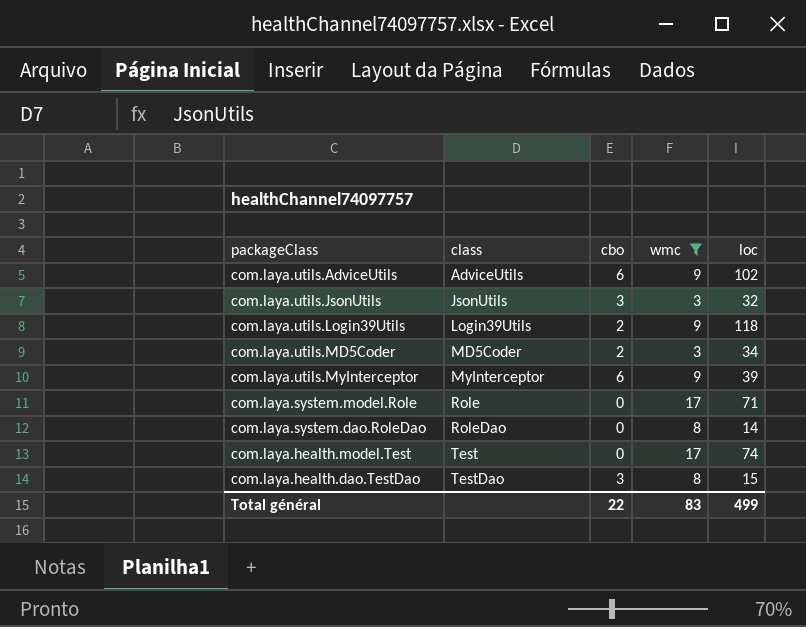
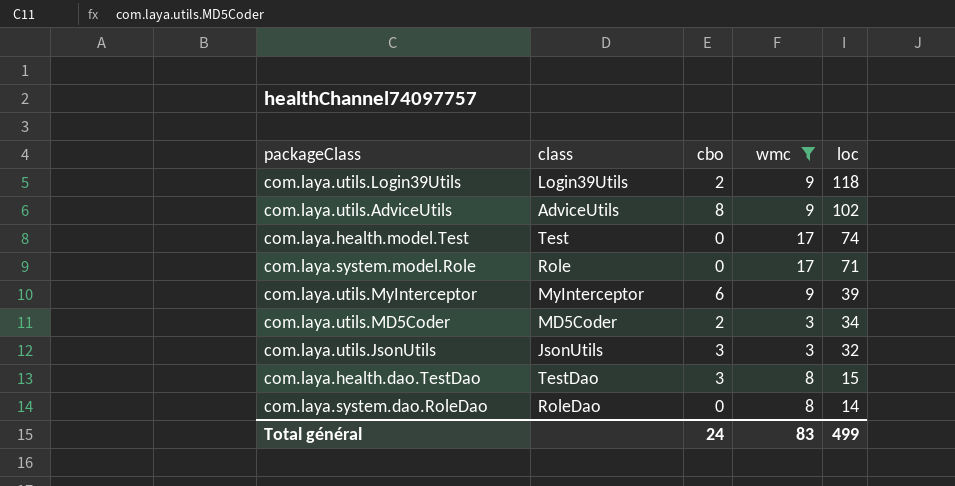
row order: class ascending -> loc descending
com.laya.utils.AdviceUtils | cbo: 6 -> 8
Total général | cbo: 22 -> 24

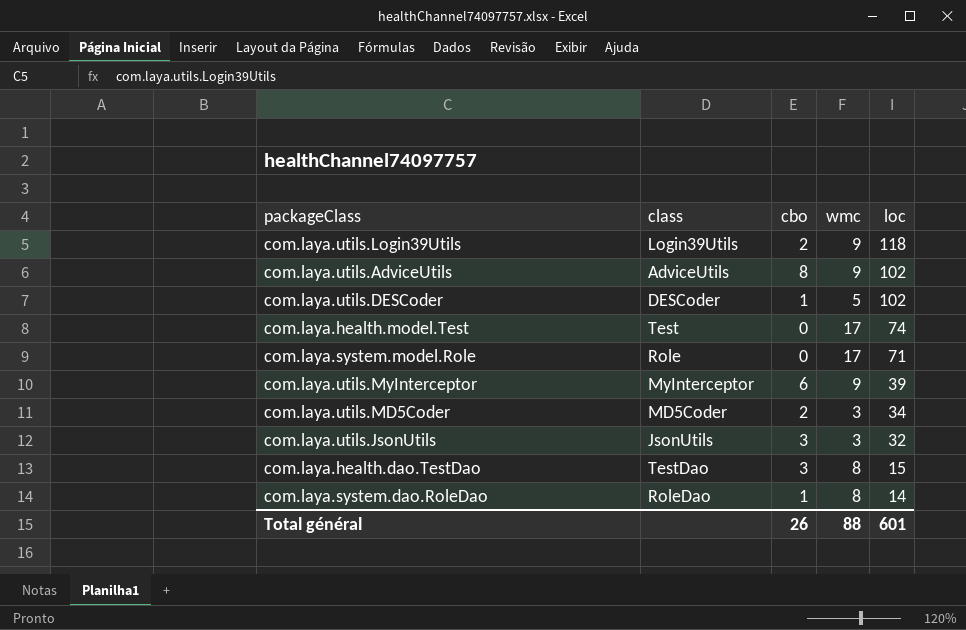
filter: wmc != 5 -> none
com.laya.system.dao.RoleDao | cbo: 0 -> 1
Total général | cbo: 24 -> 26
Total général | wmc: 83 -> 88
Total général | loc: 499 -> 601

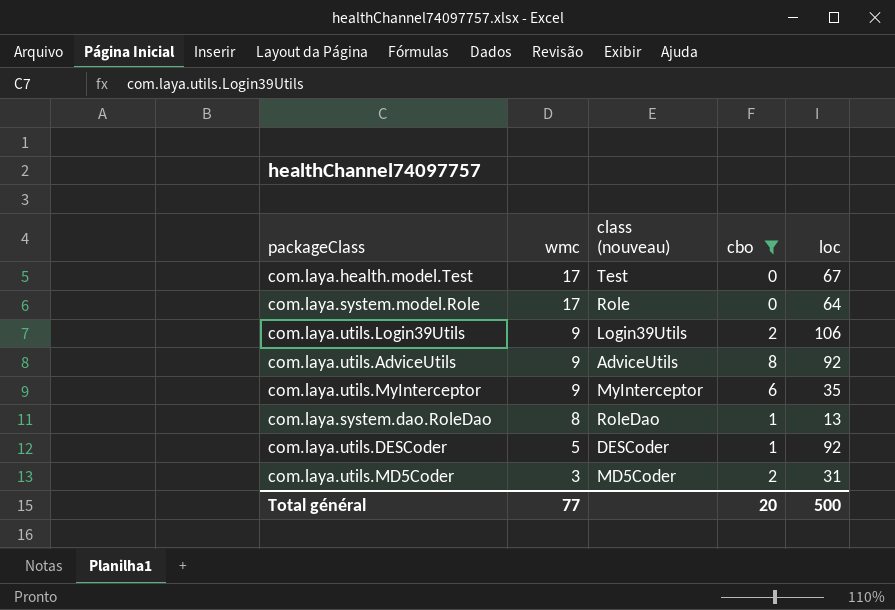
filter: none -> cbo != 3
row order: loc descending -> wmc descending
column wmc | position: 4 -> 2
column name: class -> class (nouveau)
com.laya.health.model.Test | loc: 74 -> 67
com.laya.system.model.Role | loc: 71 -> 64
com.laya.utils.Login39Utils | loc: 118 -> 106
com.laya.utils.AdviceUtils | loc: 102 -> 92
com.laya.utils.MyInterceptor | loc: 39 -> 35
com.laya.system.dao.RoleDao | loc: 14 -> 13
com.laya.utils.DESCoder | loc: 102 -> 92
com.laya.utils.MD5Coder | loc: 34 -> 31
Total général | wmc: 88 -> 77
Total général | cbo: 26 -> 20
Total général | loc: 601 -> 500

